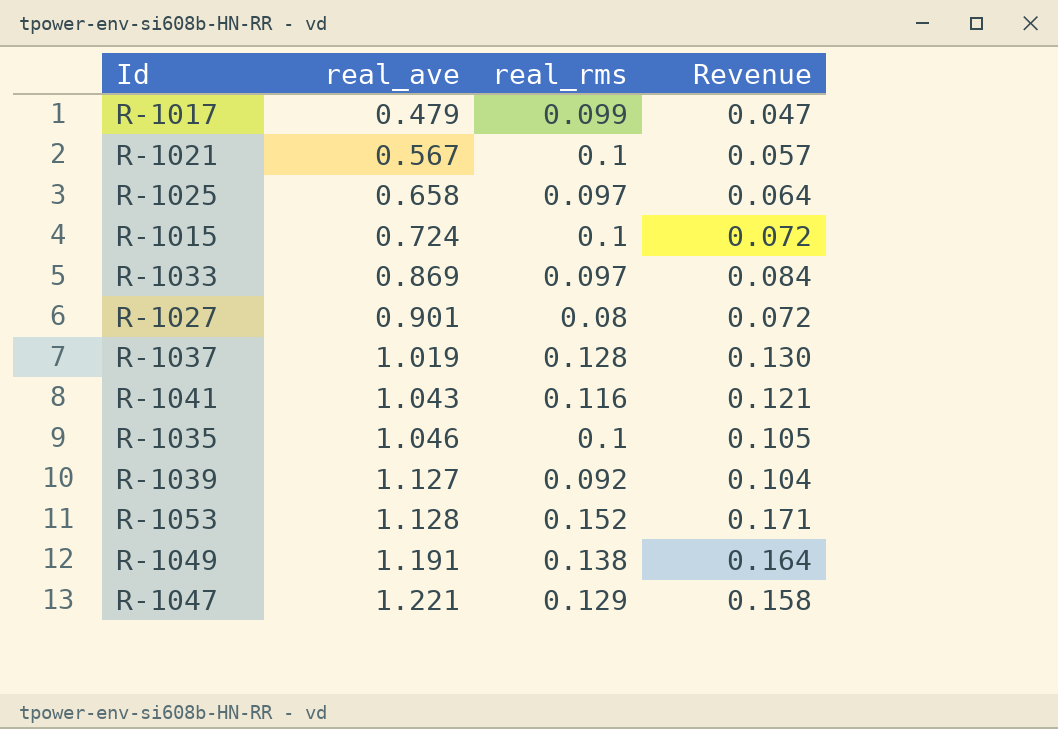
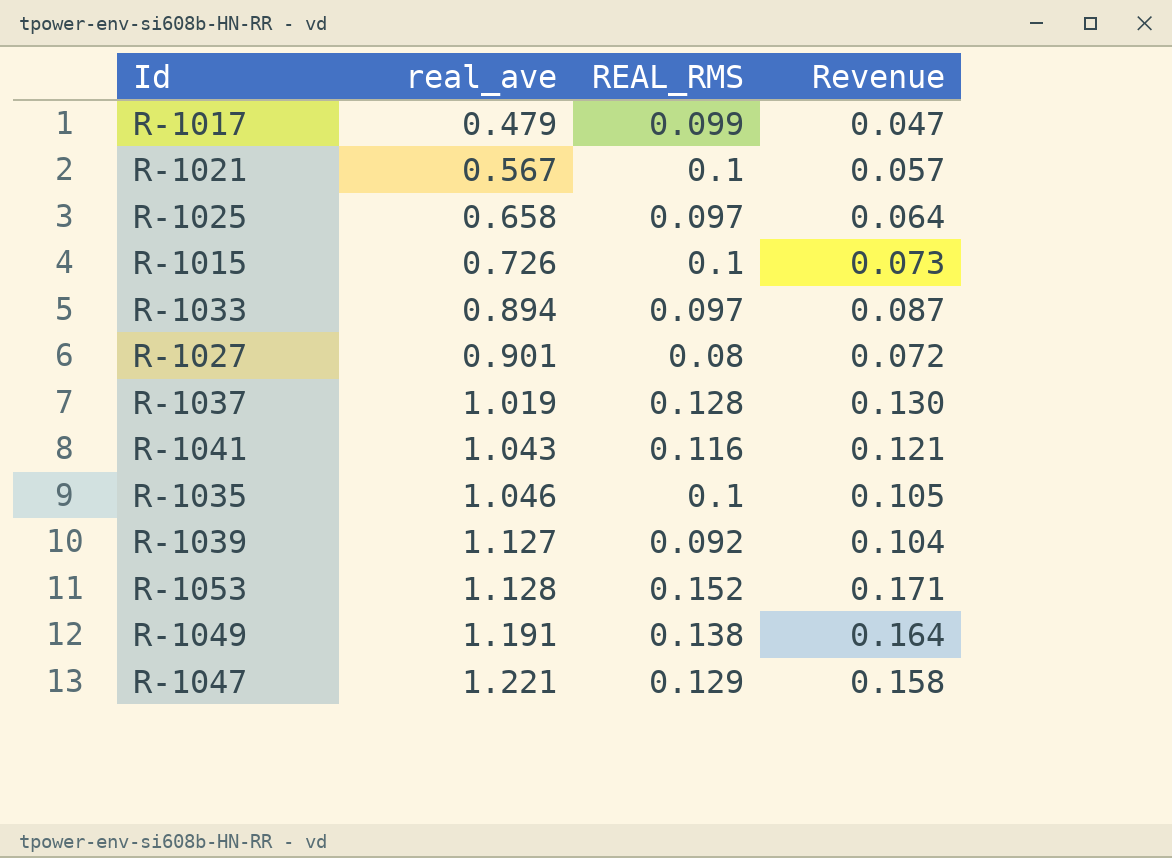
column name: real_rms -> REAL_RMS
R-1015 | real_ave: 0.724 -> 0.726
R-1015 | Revenue: 0.072 -> 0.073
R-1033 | real_ave: 0.869 -> 0.894
R-1033 | Revenue: 0.084 -> 0.087

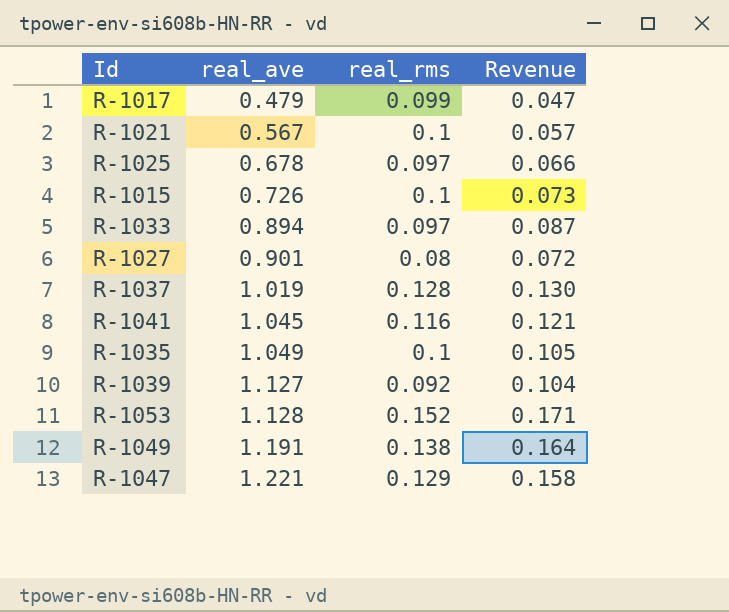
column name: REAL_RMS -> real_rms
R-1025 | real_ave: 0.658 -> 0.678
R-1025 | Revenue: 0.064 -> 0.066
R-1041 | real_ave: 1.043 -> 1.045
R-1035 | real_ave: 1.046 -> 1.049

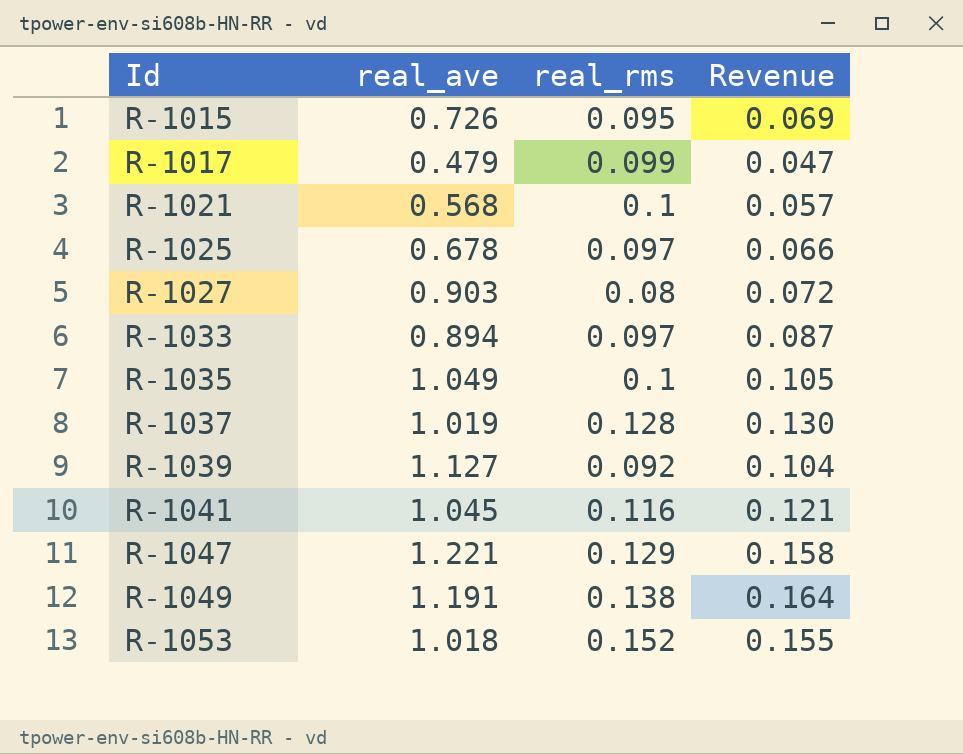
row order: real_ave ascending -> Id ascending
R-1015 | real_rms: 0.1 -> 0.095
R-1015 | Revenue: 0.073 -> 0.069
R-1021 | real_ave: 0.567 -> 0.568
R-1027 | real_ave: 0.901 -> 0.903
R-1053 | real_ave: 1.128 -> 1.018
R-1053 | Revenue: 0.171 -> 0.155

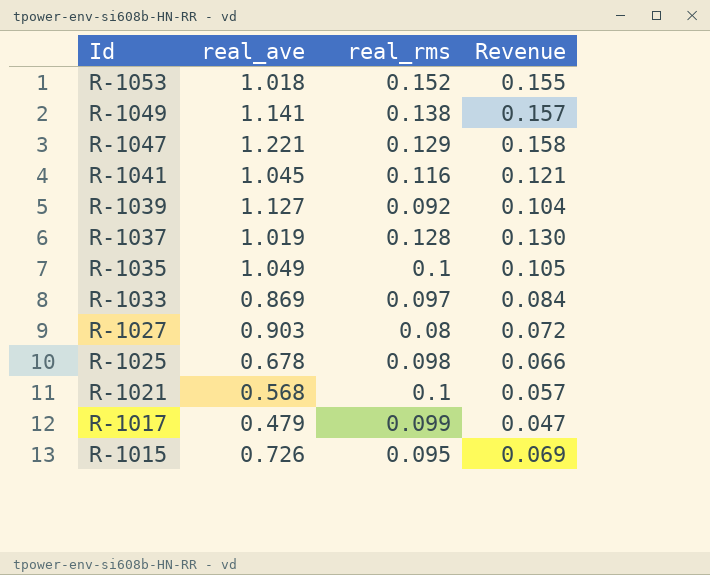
row order: Id ascending -> Id descending
R-1049 | real_ave: 1.191 -> 1.141
R-1049 | Revenue: 0.164 -> 0.157
R-1033 | real_ave: 0.894 -> 0.869
R-1033 | Revenue: 0.087 -> 0.084
R-1025 | real_rms: 0.097 -> 0.098

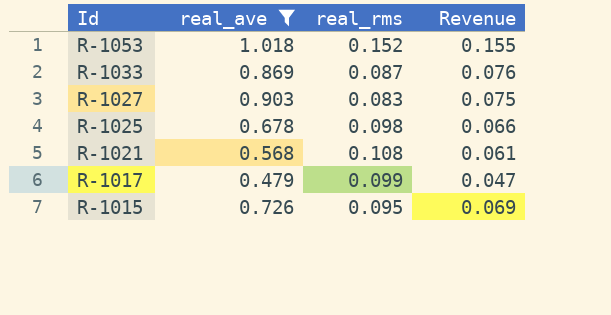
filter: none -> real_ave <= 1.018
R-1033 | real_rms: 0.097 -> 0.087
R-1033 | Revenue: 0.084 -> 0.076
R-1027 | real_rms: 0.08 -> 0.083
R-1027 | Revenue: 0.072 -> 0.075
R-1021 | real_rms: 0.1 -> 0.108
R-1021 | Revenue: 0.057 -> 0.061

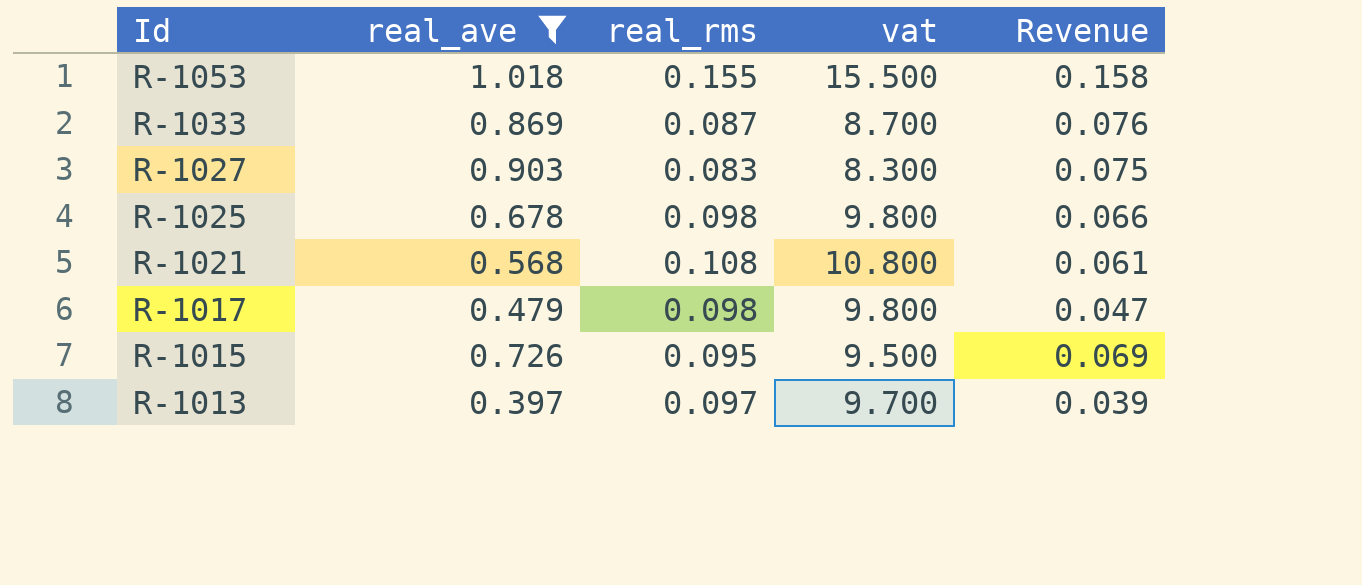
column vat | formula: none -> [real_rms] * 100
R-1053 | real_rms: 0.152 -> 0.155
R-1053 | Revenue: 0.155 -> 0.158
R-1017 | real_rms: 0.099 -> 0.098
row R-1013: none -> 0.397 | 0.097 | 9.700 | 0.039

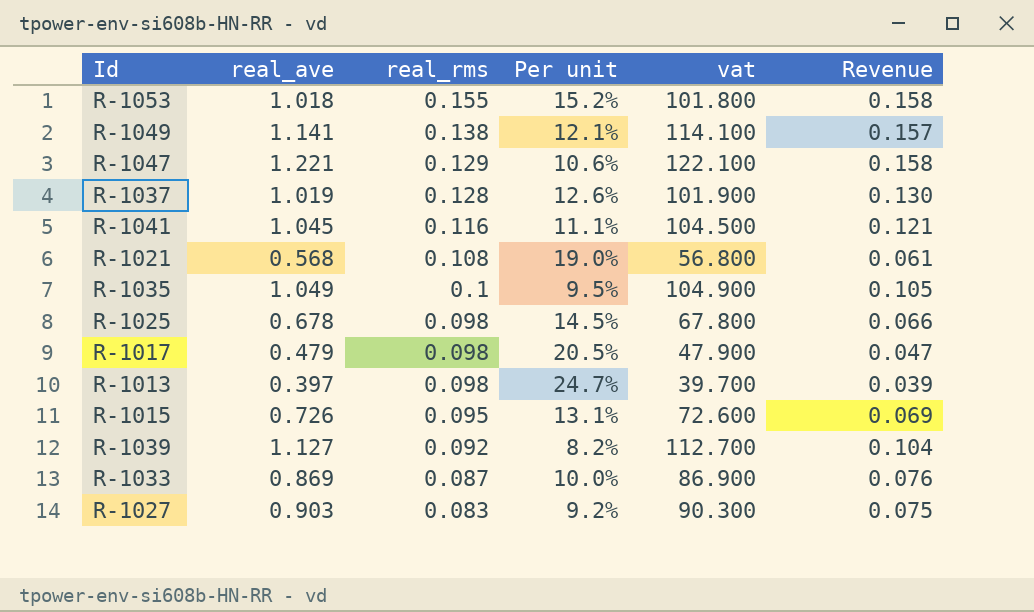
filter: real_ave <= 1.018 -> none
row order: Id descending -> real_rms descending
column Per unit | formula: none -> [real_rms] / [real_ave]
column vat | formula: [real_rms] * 100 -> [real_ave] * 100
R-1013 | real_rms: 0.097 -> 0.098

